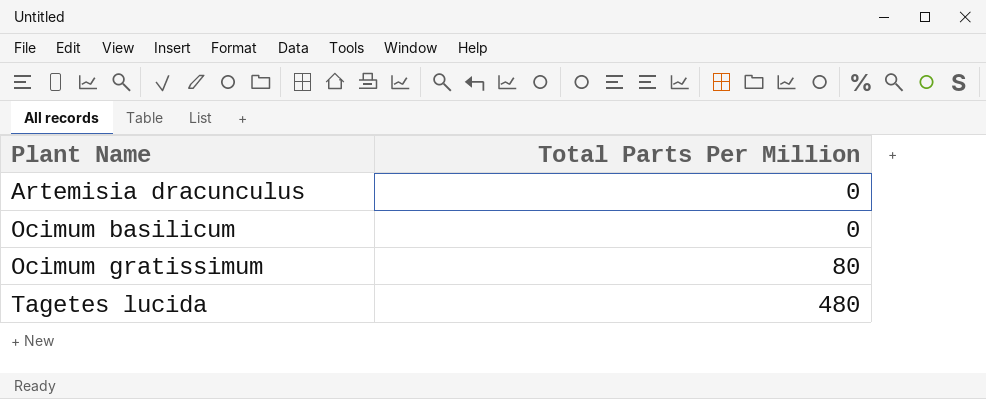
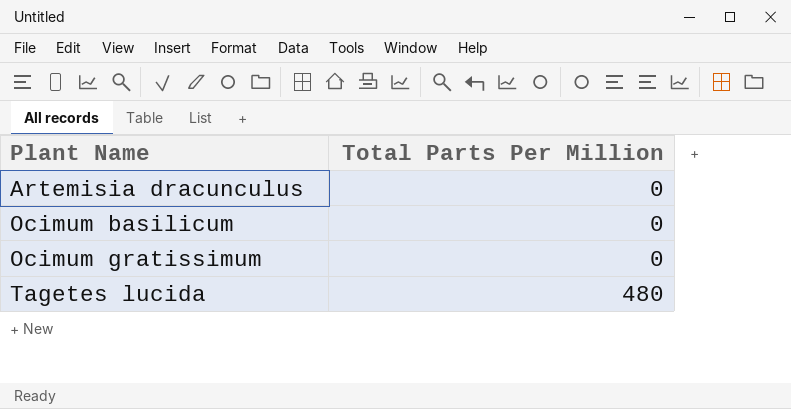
Ocimum gratissimum | Total Parts Per Million: 80 -> 0

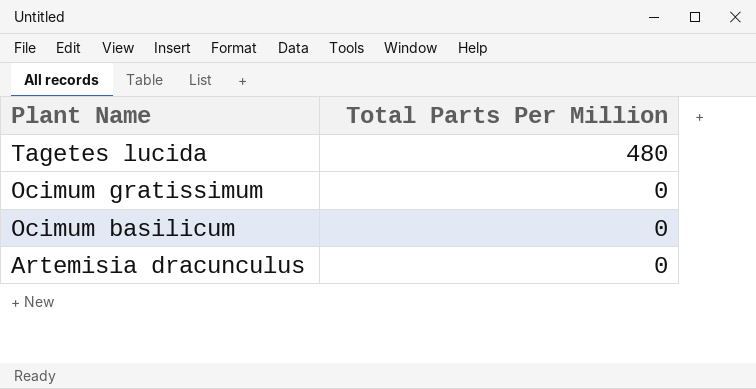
row order: Plant Name ascending -> Plant Name descending

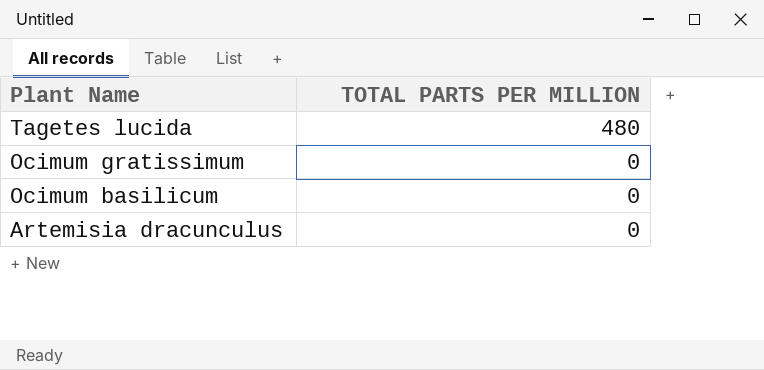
column name: Total Parts Per Million -> TOTAL PARTS PER MILLION

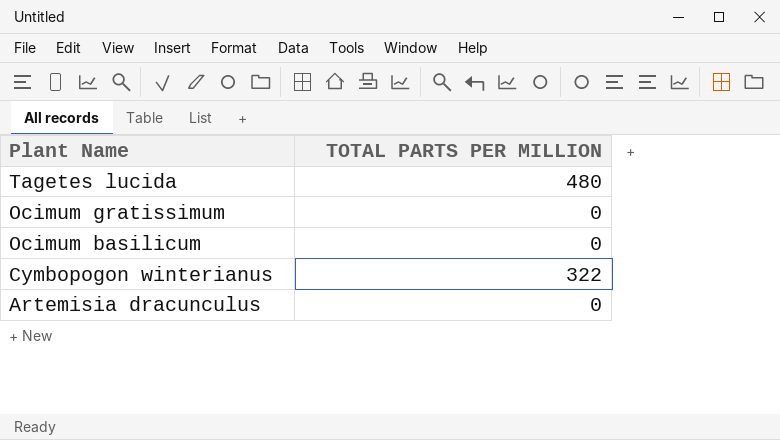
row Cymbopogon winterianus: none -> 322

